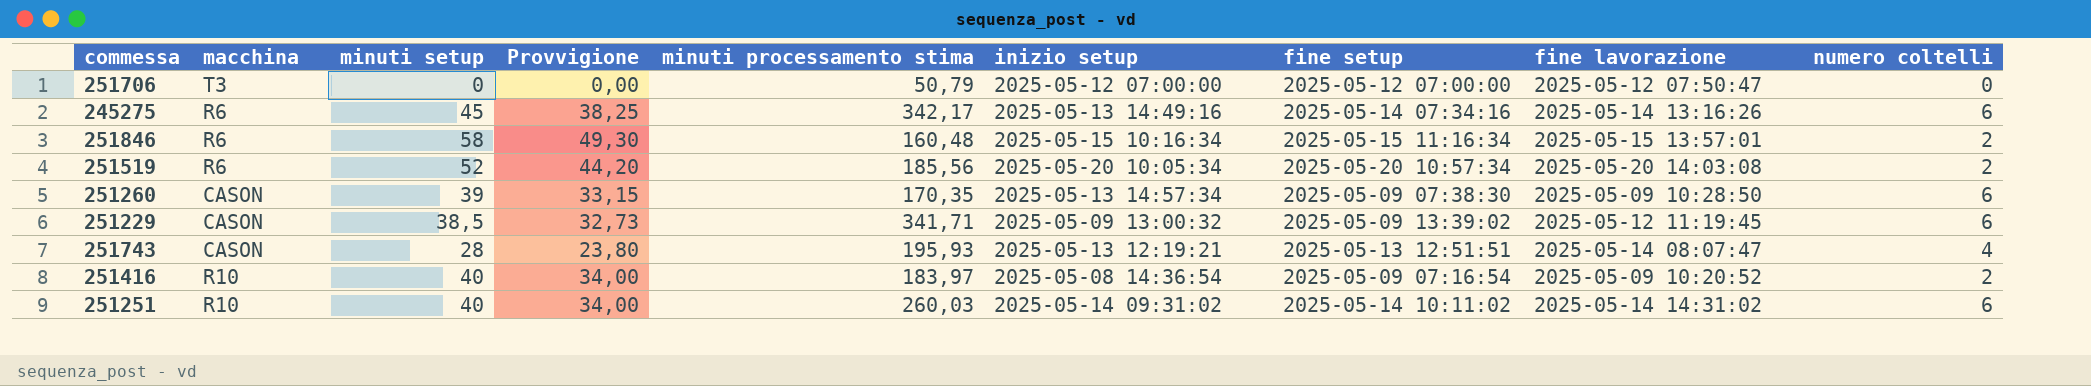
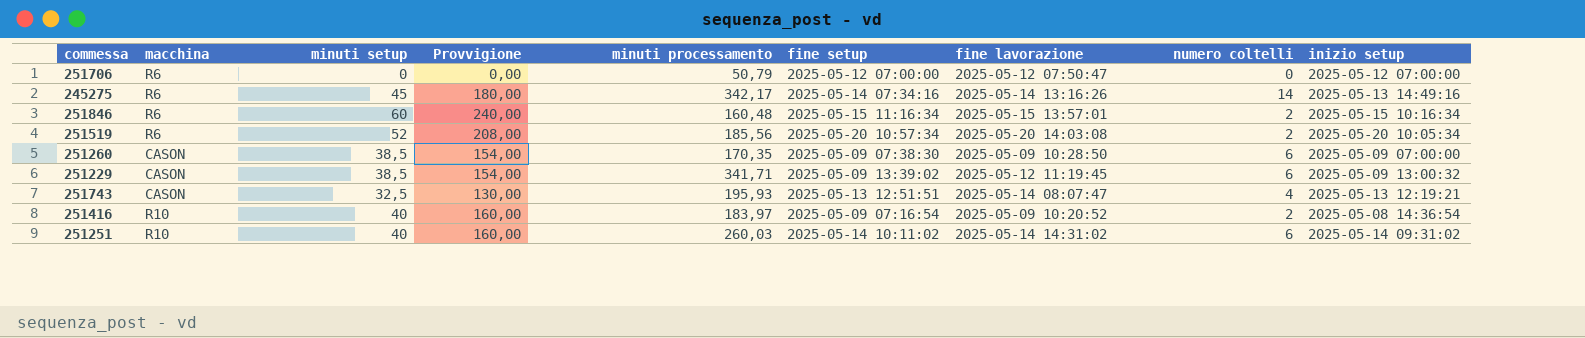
column Provvigione | formula: [minuti setup] * 0,85 -> [minuti setup] * 4
column name: minuti processamento stima -> minuti processamento
column inizio setup | position: 6 -> 9
251706 | macchina: T3 -> R6
245275 | numero coltelli: 6 -> 14
251846 | minuti setup: 58 -> 60
251260 | minuti setup: 39 -> 38,5
251260 | inizio setup: 2025-05-13 14:57:34 -> 2025-05-09 07:00:00
251743 | minuti setup: 28 -> 32,5

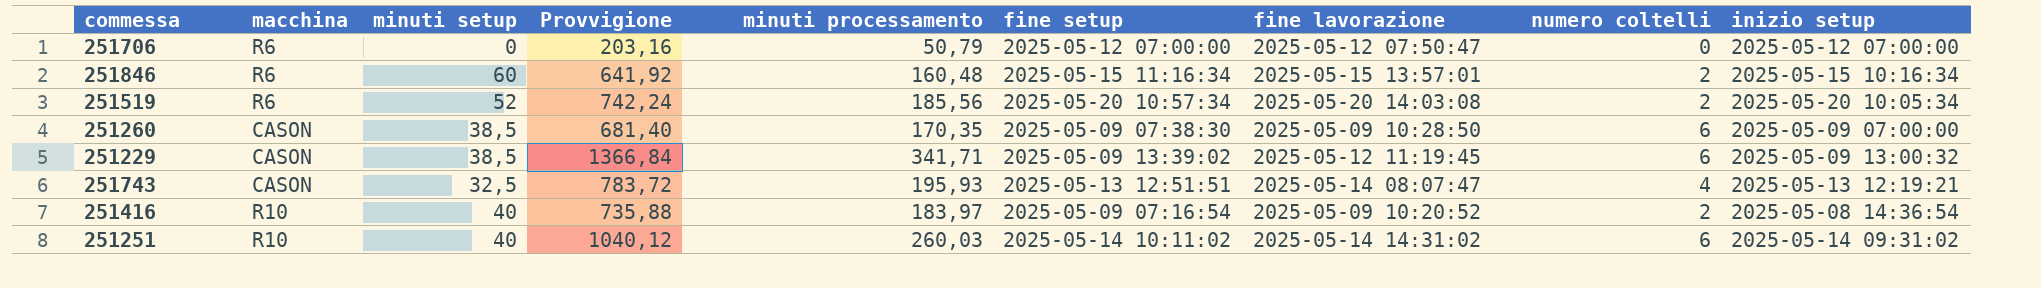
column Provvigione | formula: [minuti setup] * 4 -> [minuti processamento] * 4
row 245275: R6 | 45 | 180,00 | 342,17 | 2025-05-14 07:34:16 | 2025-05-14 13:16:26 | 14 | 2025-05-13 14:49:16 -> none

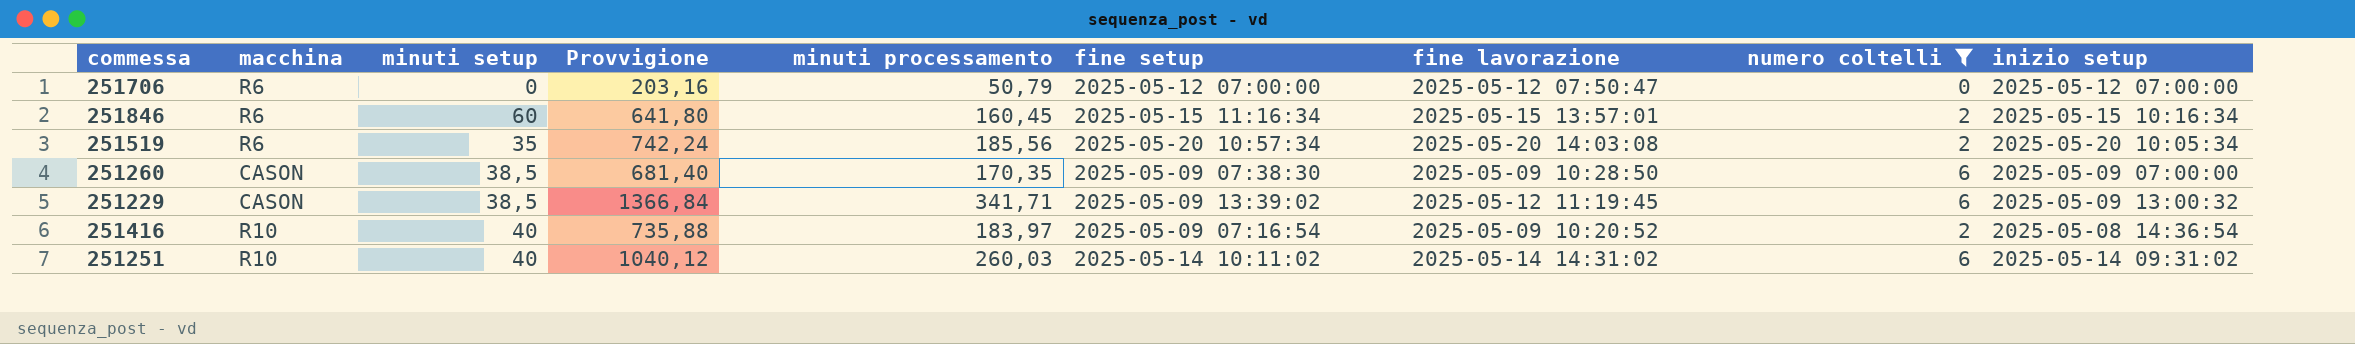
filter: none -> numero coltelli != 4
251846 | Provvigione: 641,92 -> 641,80
251846 | minuti processamento: 160,48 -> 160,45
251519 | minuti setup: 52 -> 35

